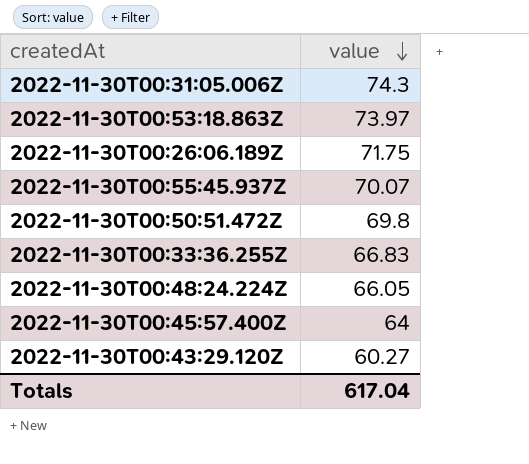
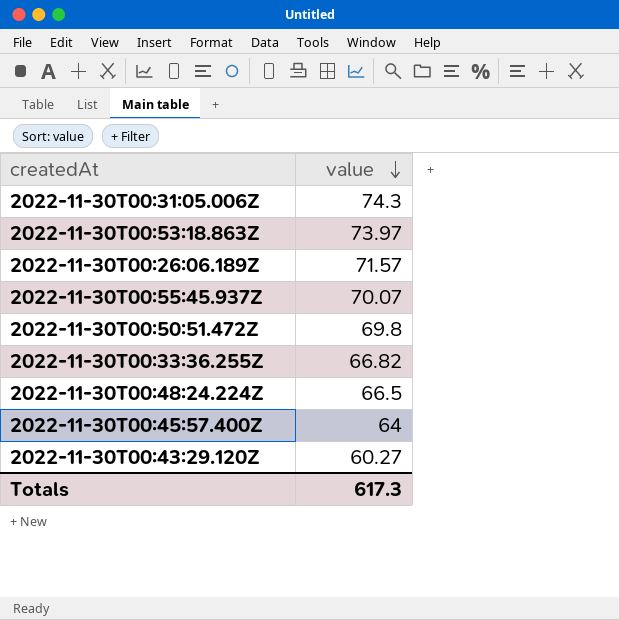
2022-11-30T00:26:06.189Z | value: 71.75 -> 71.57
2022-11-30T00:33:36.255Z | value: 66.83 -> 66.82
2022-11-30T00:48:24.224Z | value: 66.05 -> 66.5
Totals | value: 617.04 -> 617.3

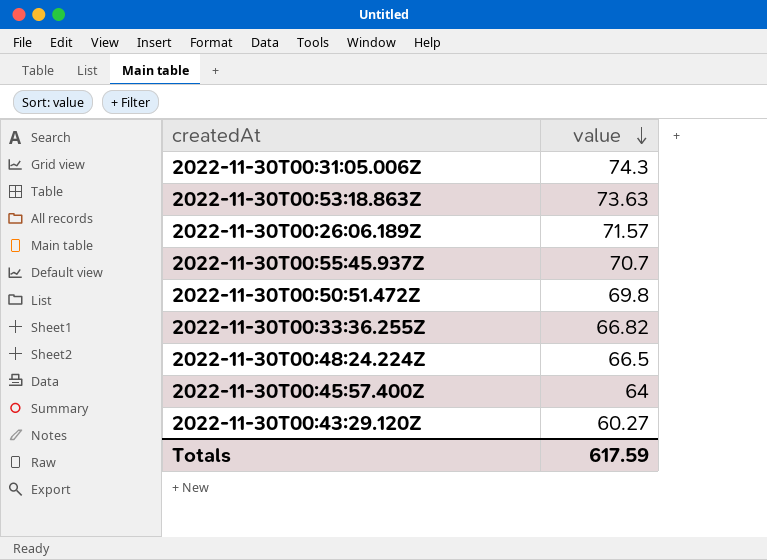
2022-11-30T00:53:18.863Z | value: 73.97 -> 73.63
2022-11-30T00:55:45.937Z | value: 70.07 -> 70.7
Totals | value: 617.3 -> 617.59

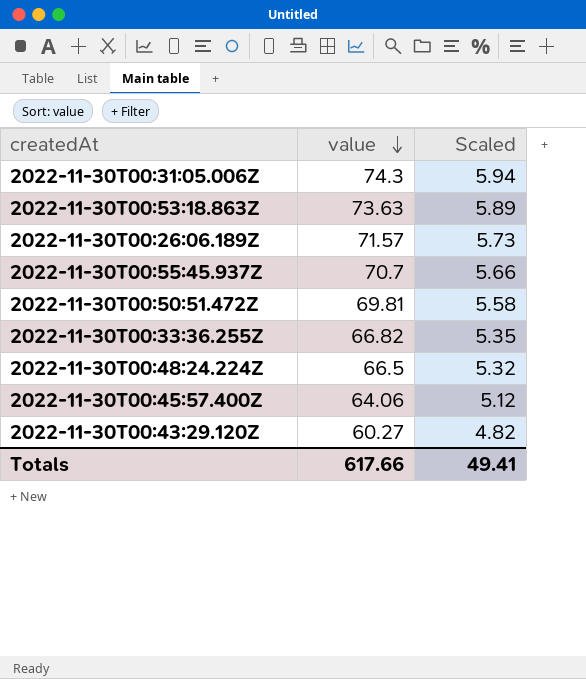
column Scaled | formula: none -> [value] * 0.08
2022-11-30T00:50:51.472Z | value: 69.8 -> 69.81
2022-11-30T00:45:57.400Z | value: 64 -> 64.06
Totals | value: 617.59 -> 617.66

